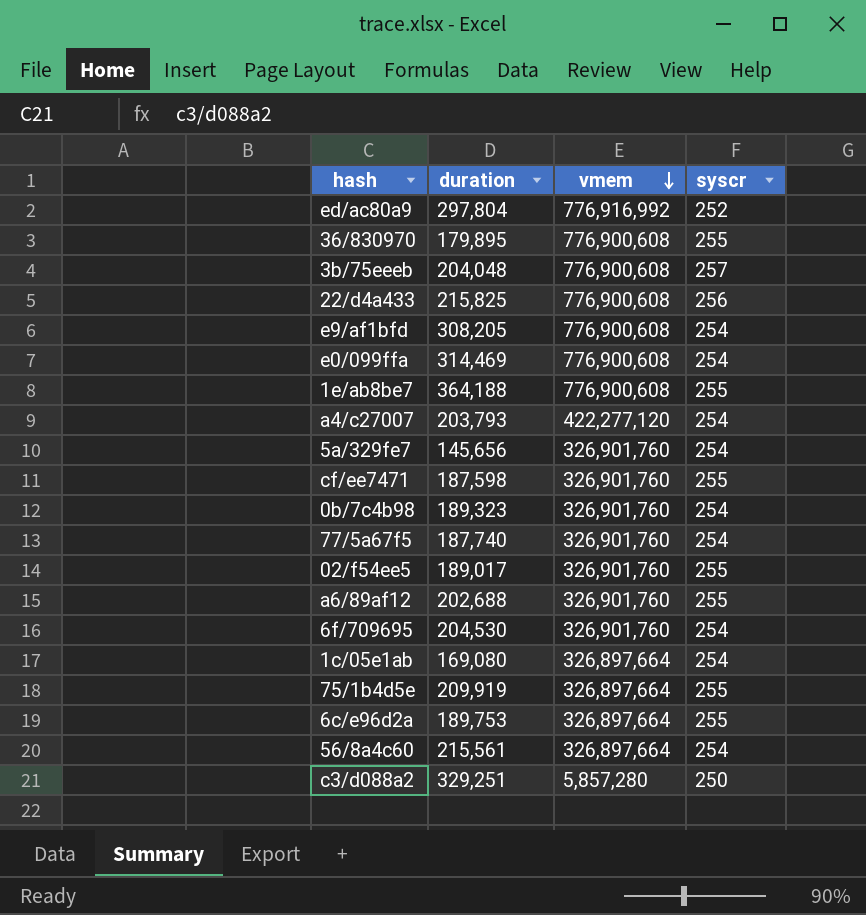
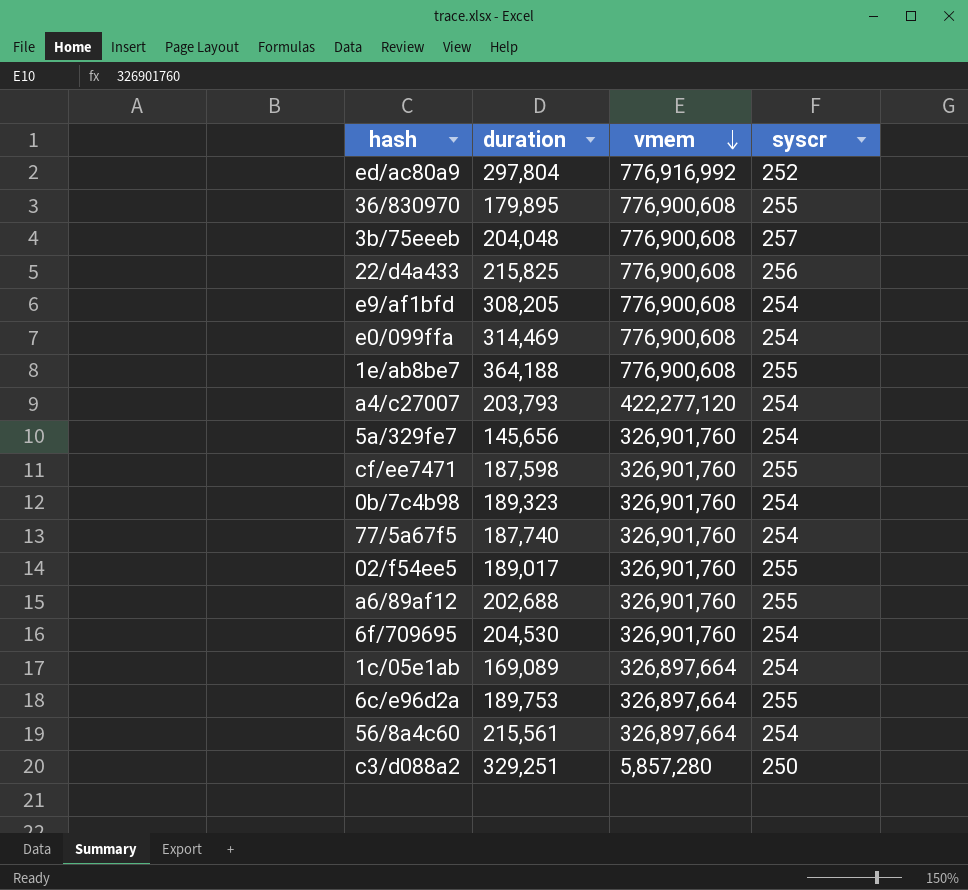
row 75/1b4d5e: 209,919 | 326,897,664 | 255 -> none
1c/05e1ab | duration: 169,080 -> 169,089

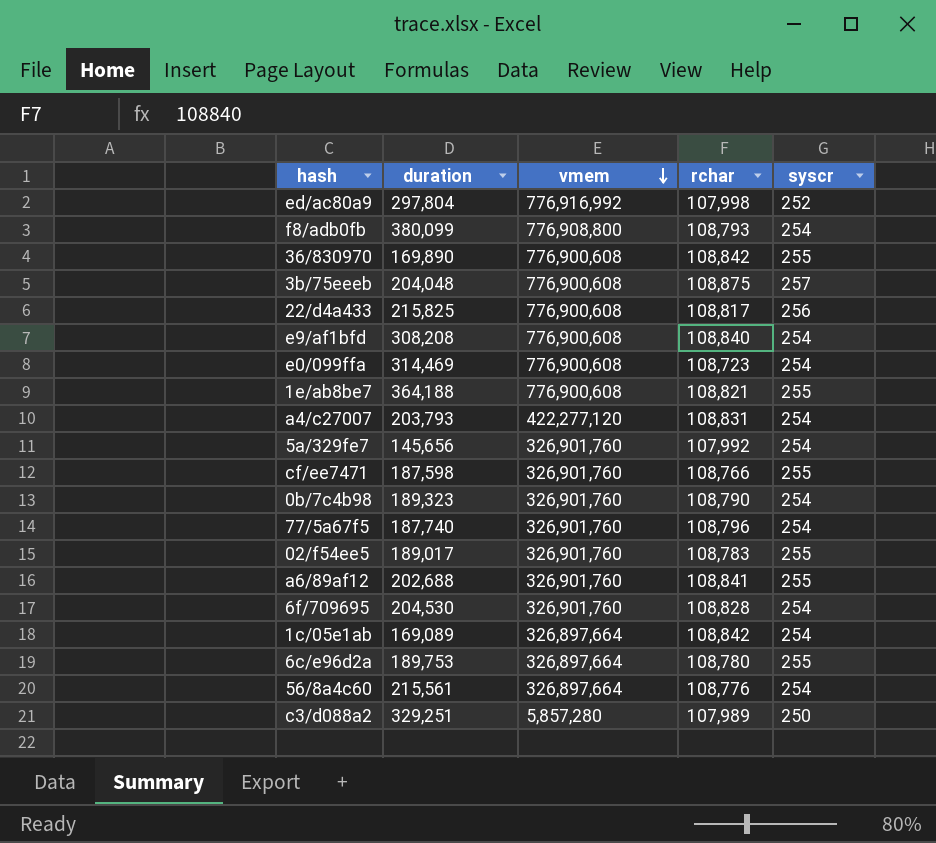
column rchar | position: none -> 4
row f8/adb0fb: none -> 380,099 | 776,908,800 | 108,793 | 254
36/830970 | duration: 179,895 -> 169,890
e9/af1bfd | duration: 308,205 -> 308,208

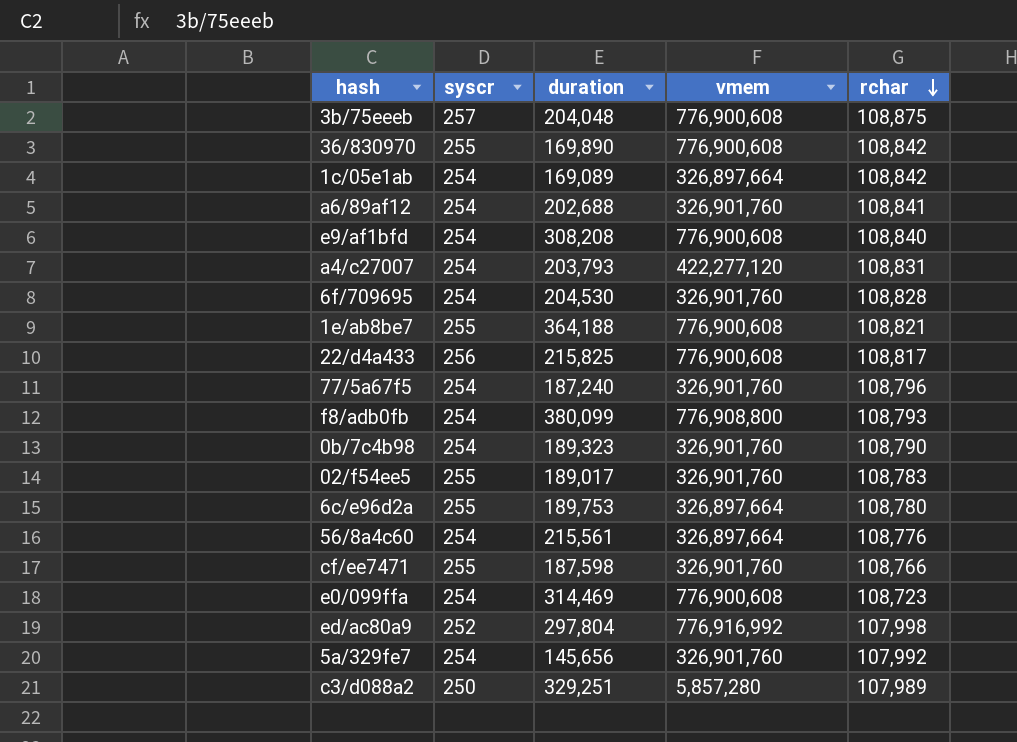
row order: vmem descending -> rchar descending
column syscr | position: 5 -> 2
a6/89af12 | syscr: 255 -> 254
77/5a67f5 | duration: 187,740 -> 187,240

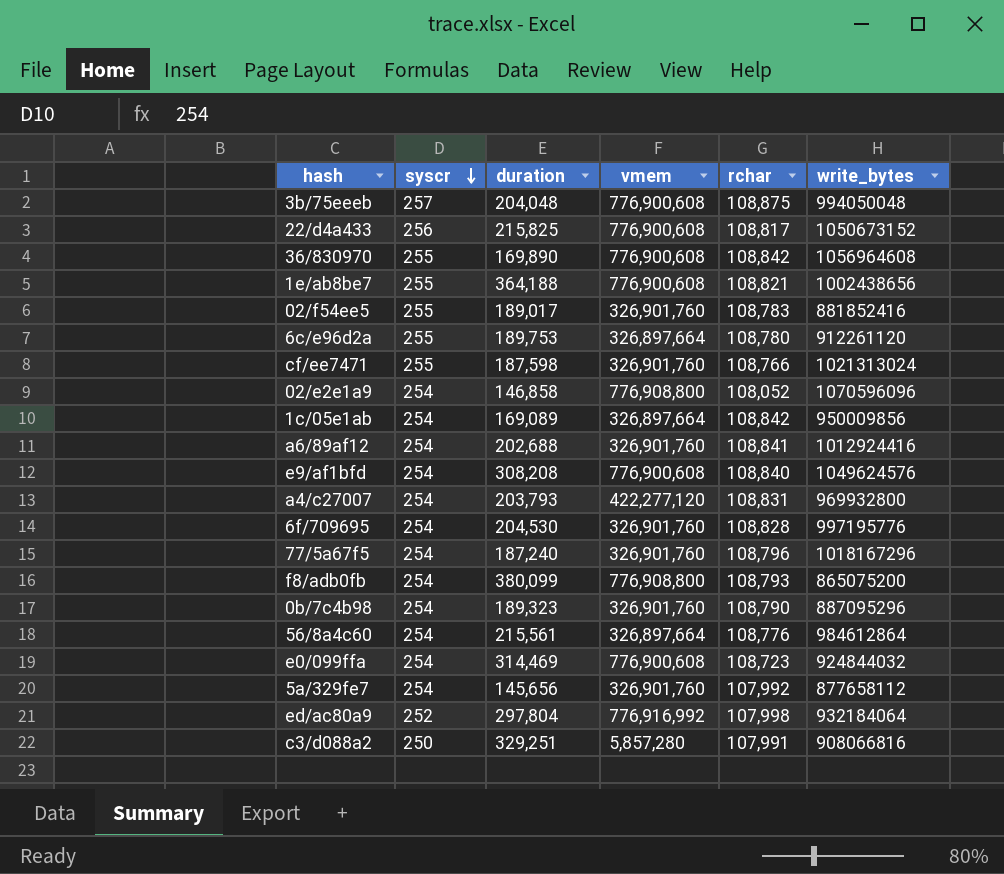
row order: rchar descending -> syscr descending
column write_bytes | position: none -> 6
row 02/e2e1a9: none -> 254 | 146,858 | 776,908,800 | 108,052 | 1070596096
c3/d088a2 | rchar: 107,989 -> 107,991

